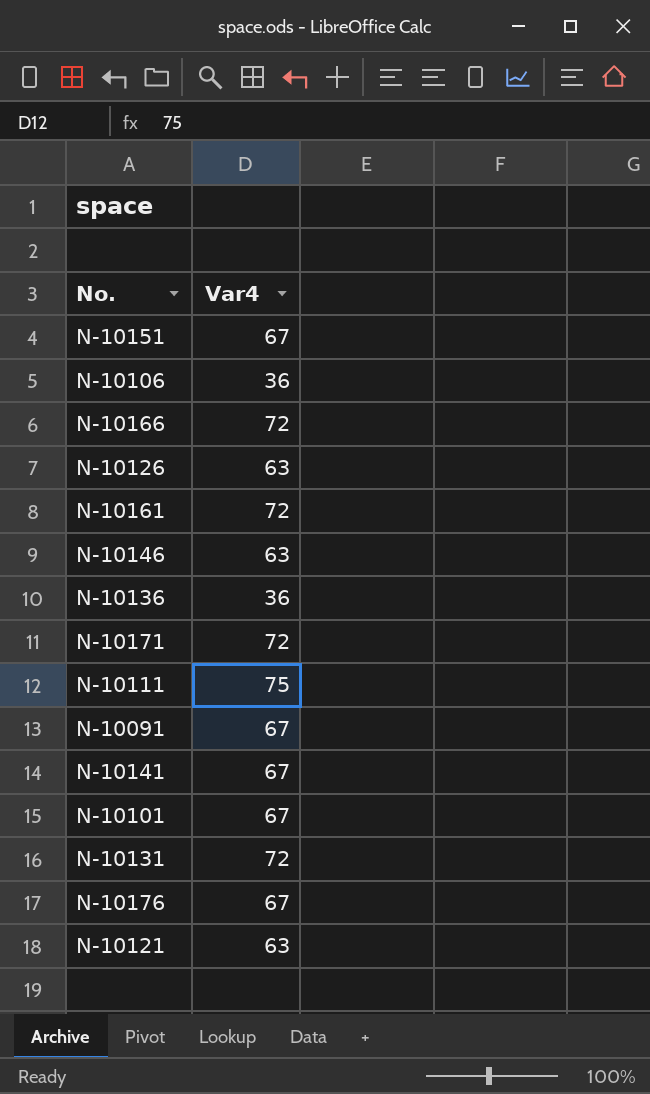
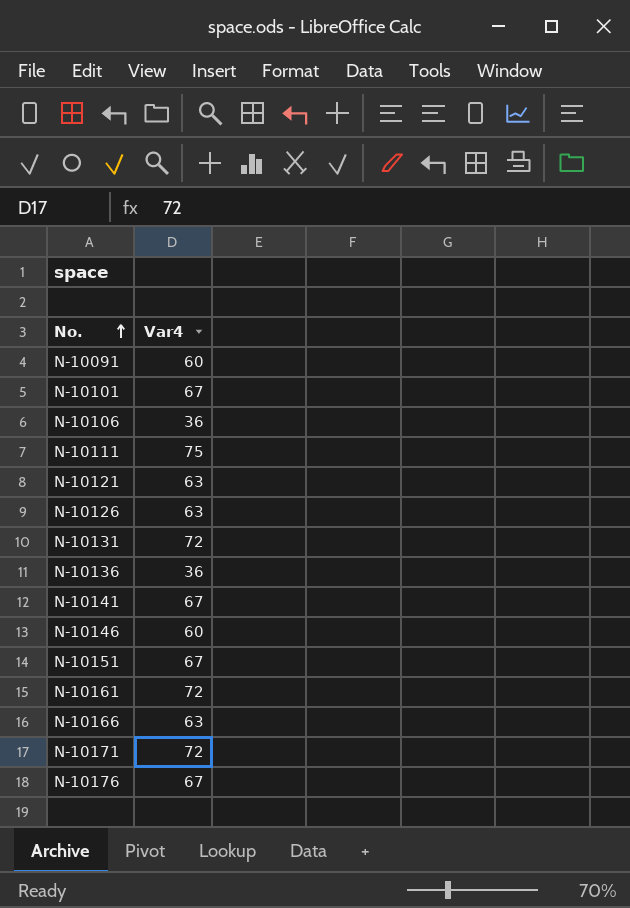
row order: none -> No. ascending
N-10091 | Var4: 67 -> 60
N-10146 | Var4: 63 -> 60
N-10166 | Var4: 72 -> 63

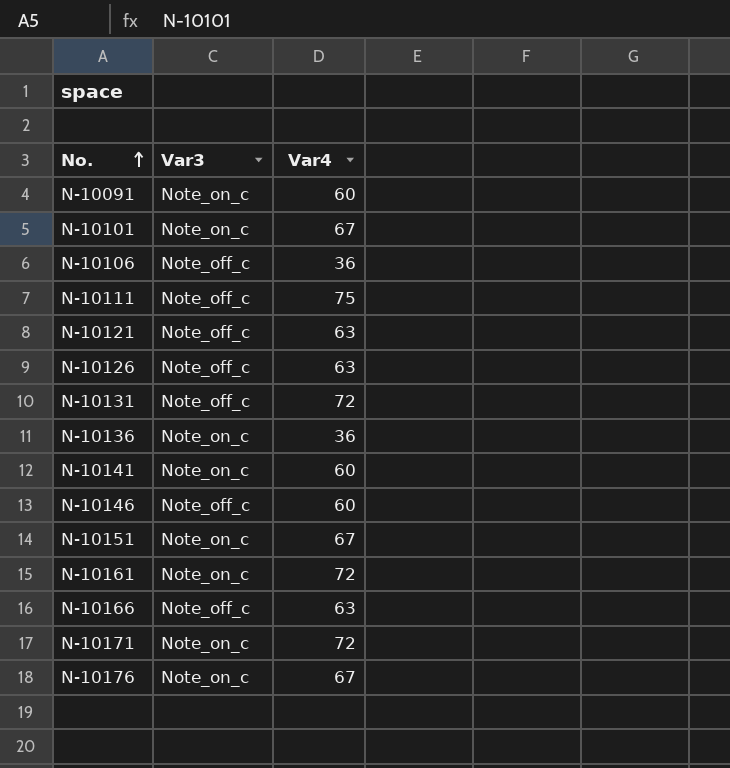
column Var3 | position: none -> 2
N-10141 | Var4: 67 -> 60

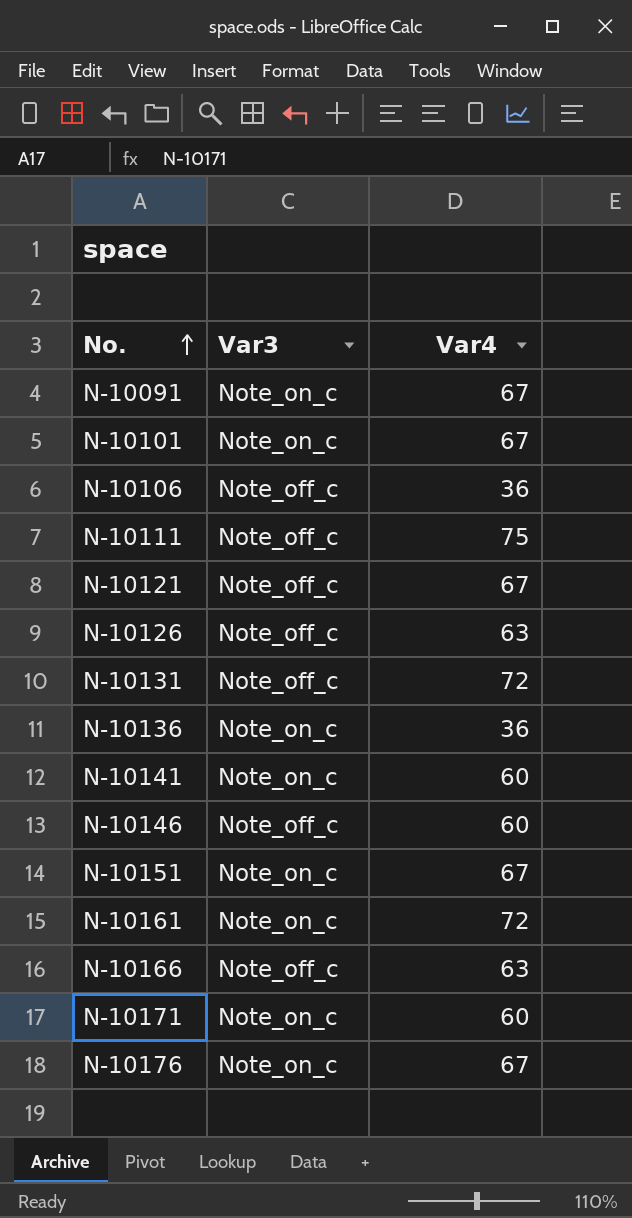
N-10091 | Var4: 60 -> 67
N-10121 | Var4: 63 -> 67
N-10171 | Var4: 72 -> 60

